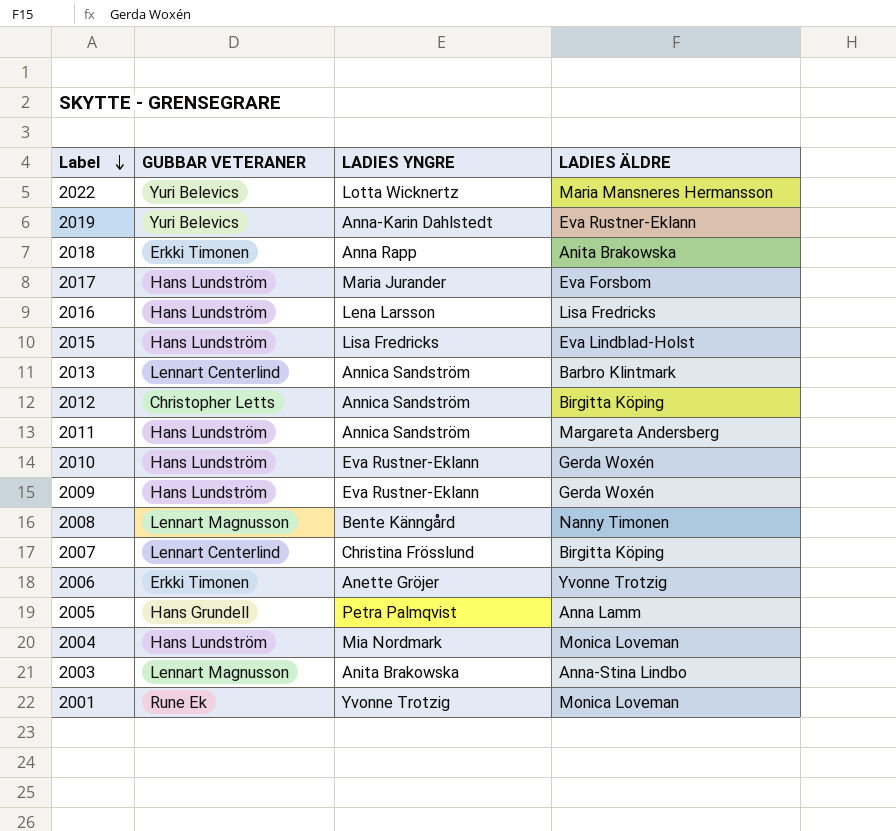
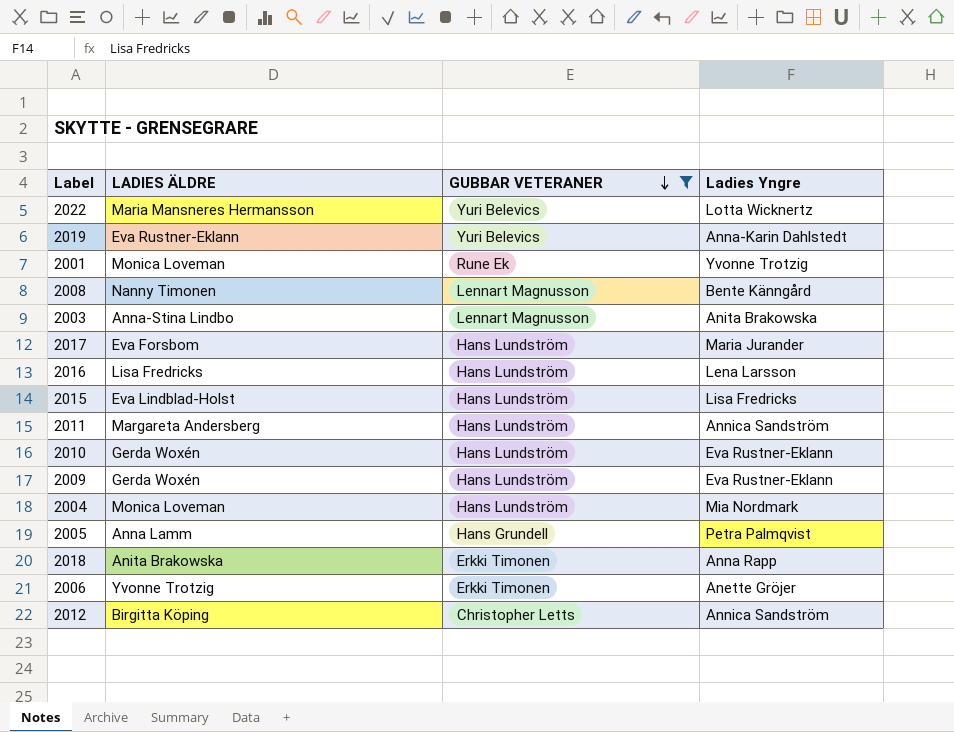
filter: none -> GUBBAR VETERANER != Lennart Centerlind
row order: Label descending -> GUBBAR VETERANER descending
column LADIES ÄLDRE | position: 4 -> 2
column name: LADIES YNGRE -> Ladies Yngre

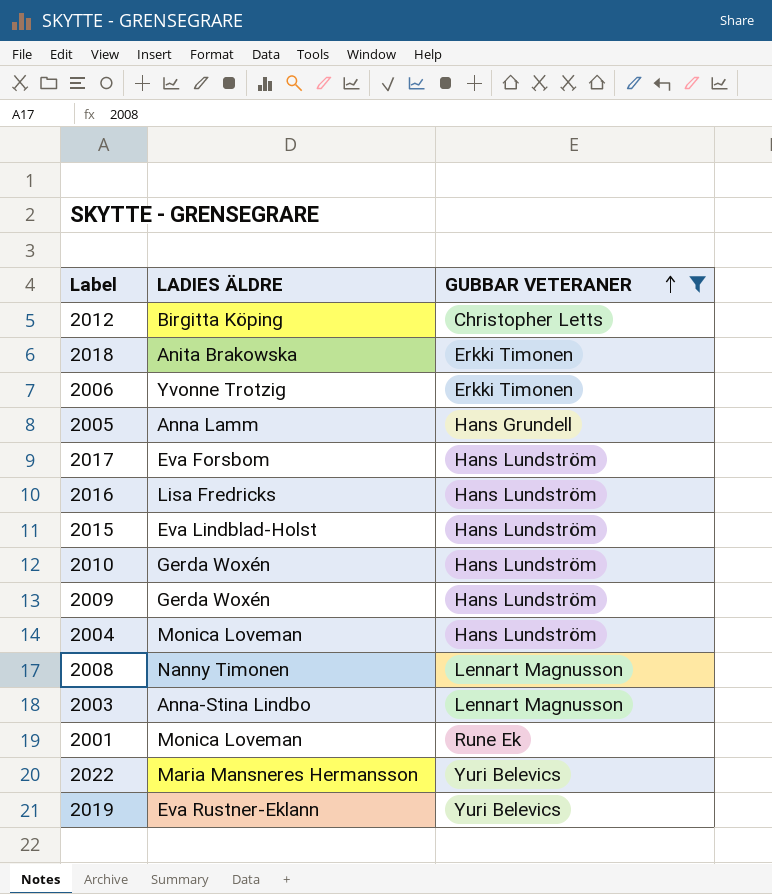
row order: GUBBAR VETERANER descending -> GUBBAR VETERANER ascending
column Ladies Yngre | position: 4 -> none
row 2011: Margareta Andersberg | Hans Lundström | Annica Sandström -> none

